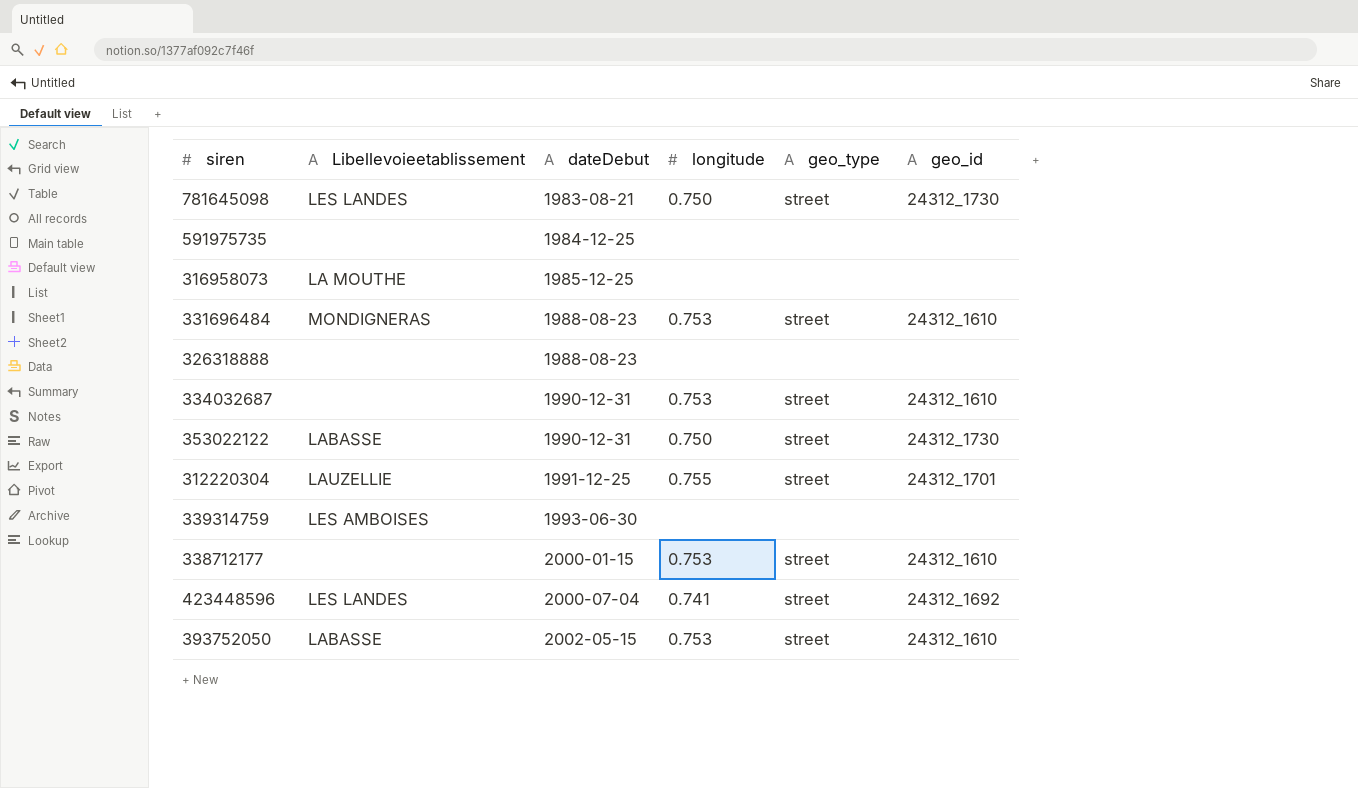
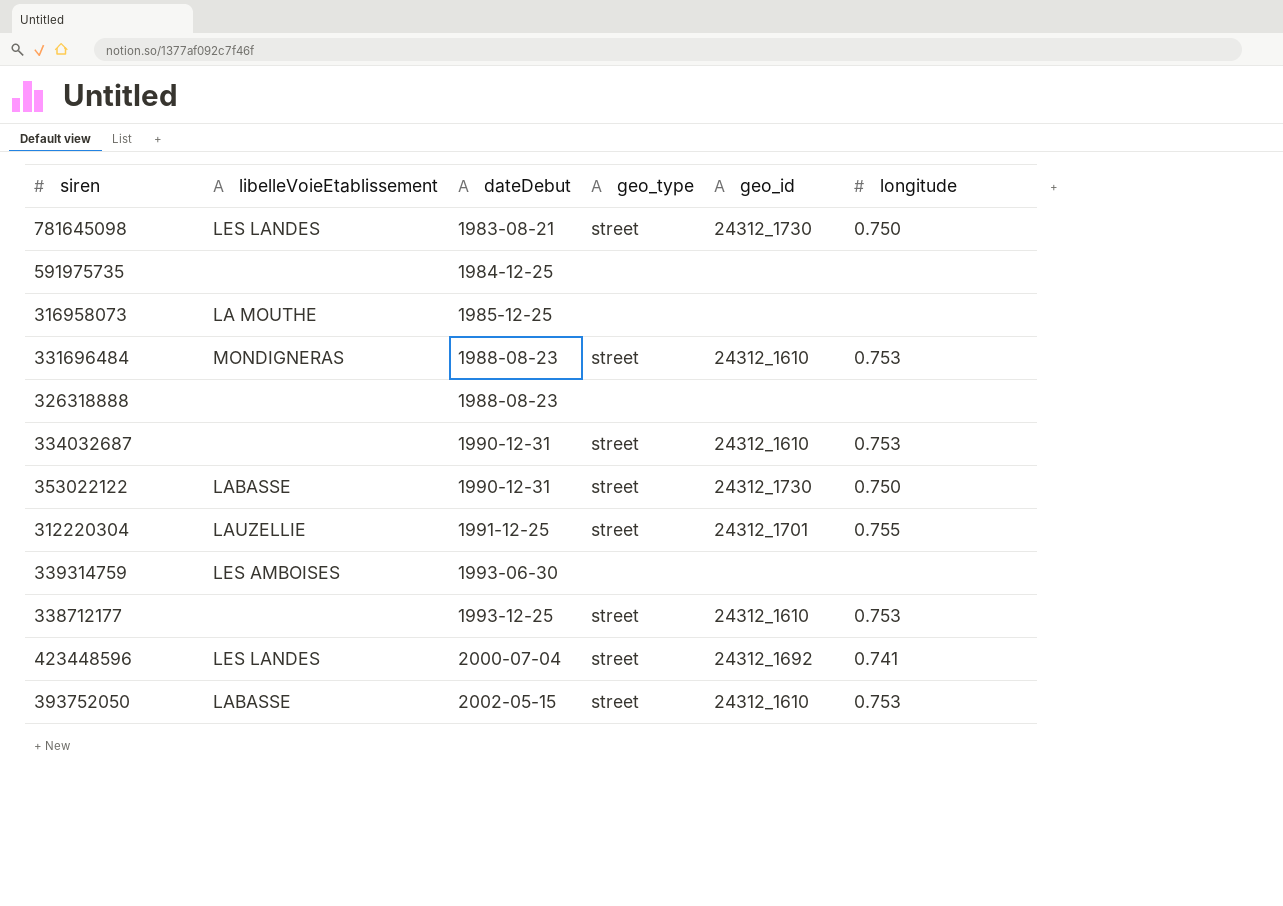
column name: Libellevoieetablissement -> libelleVoieEtablissement
column longitude | position: 4 -> 6
338712177 | dateDebut: 2000-01-15 -> 1993-12-25

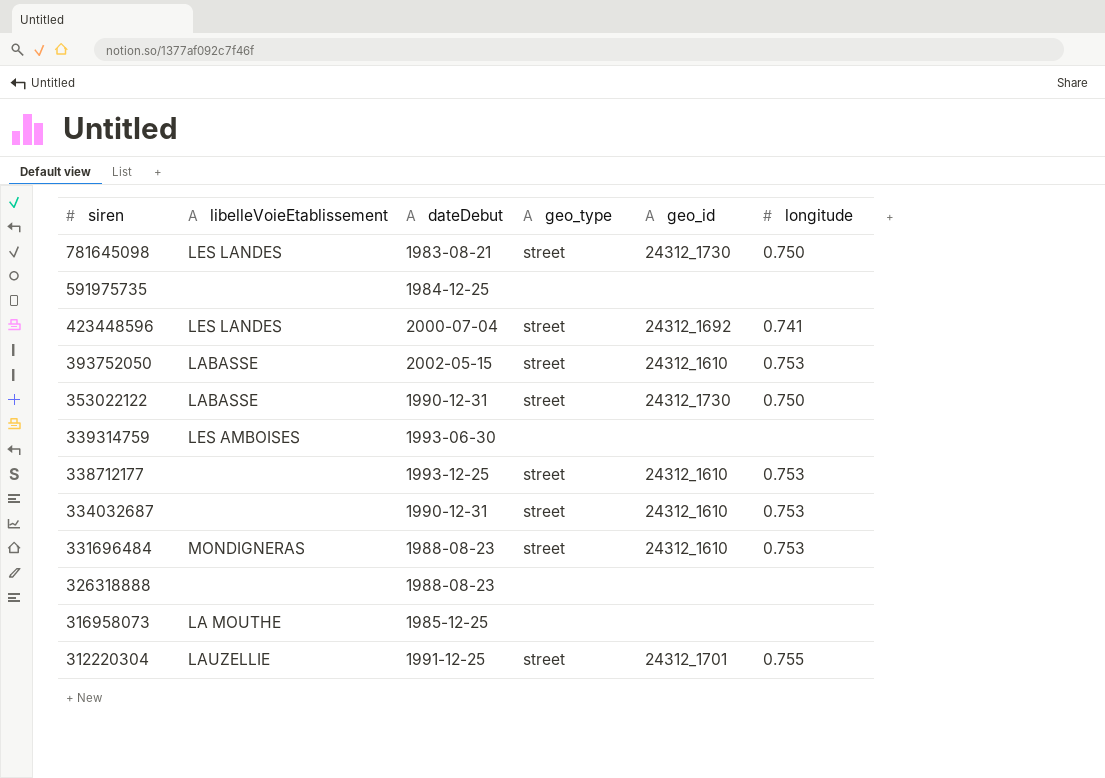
row order: dateDebut ascending -> siren descending

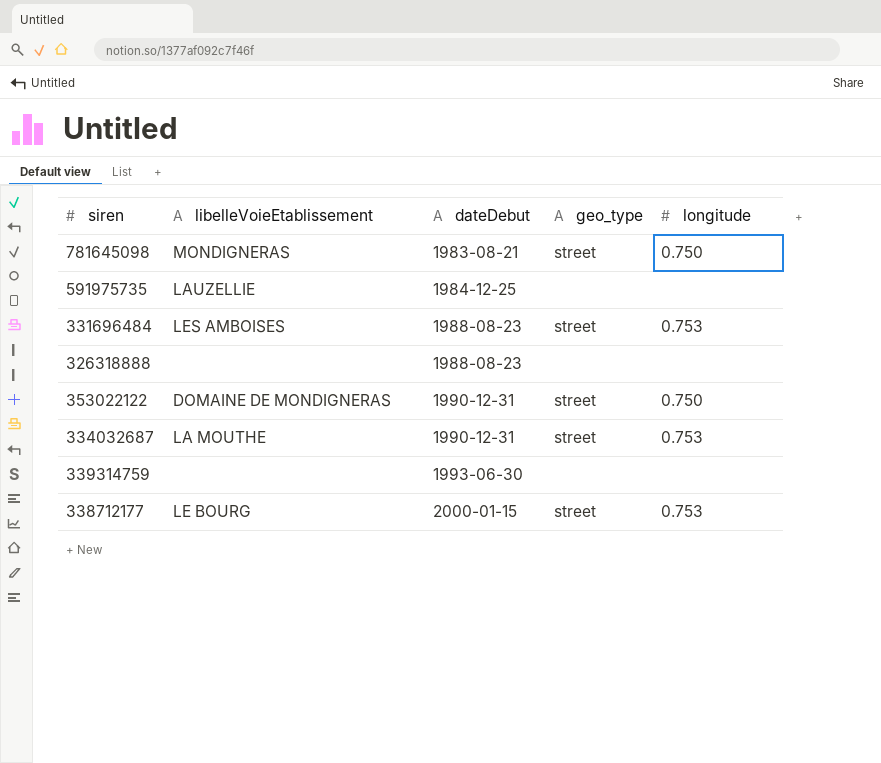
row order: siren descending -> dateDebut ascending
column geo_id | position: 5 -> none
row 423448596: LES LANDES | 2000-07-04 | street | 24312_1692 | 0.741 -> none
row 393752050: LABASSE | 2002-05-15 | street | 24312_1610 | 0.753 -> none
row 316958073: LA MOUTHE | 1985-12-25 | none | none | none -> none
row 312220304: LAUZELLIE | 1991-12-25 | street | 24312_1701 | 0.755 -> none
781645098 | libelleVoieEtablissement: LES LANDES -> MONDIGNERAS
591975735 | libelleVoieEtablissement: none -> LAUZELLIE
331696484 | libelleVoieEtablissement: MONDIGNERAS -> LES AMBOISES
353022122 | libelleVoieEtablissement: LABASSE -> DOMAINE DE MONDIGNERAS
334032687 | libelleVoieEtablissement: none -> LA MOUTHE
339314759 | libelleVoieEtablissement: LES AMBOISES -> none
338712177 | libelleVoieEtablissement: none -> LE BOURG
338712177 | dateDebut: 1993-12-25 -> 2000-01-15

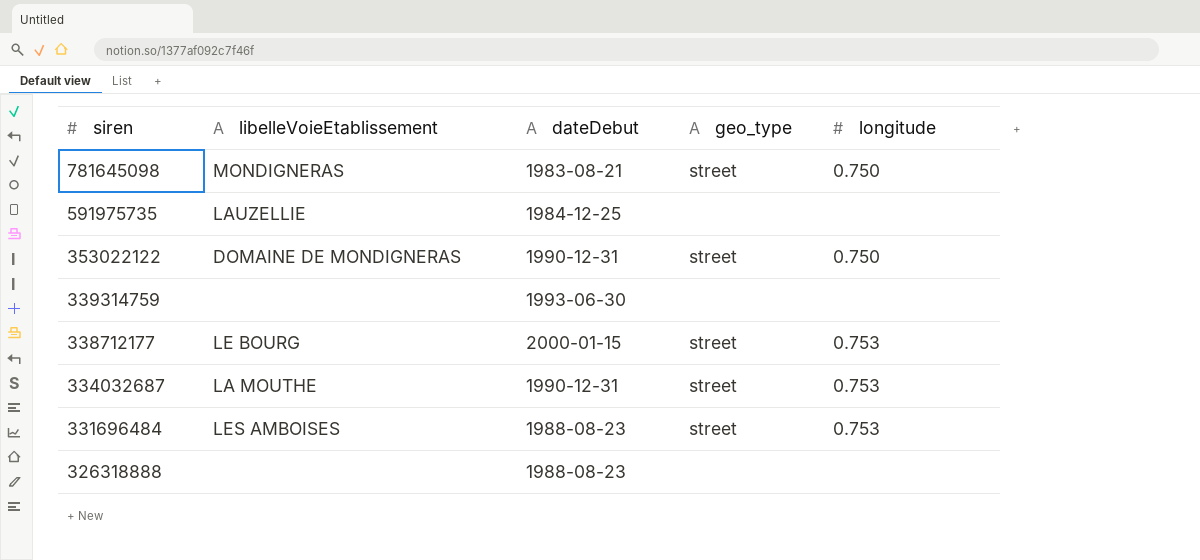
row order: dateDebut ascending -> siren descending

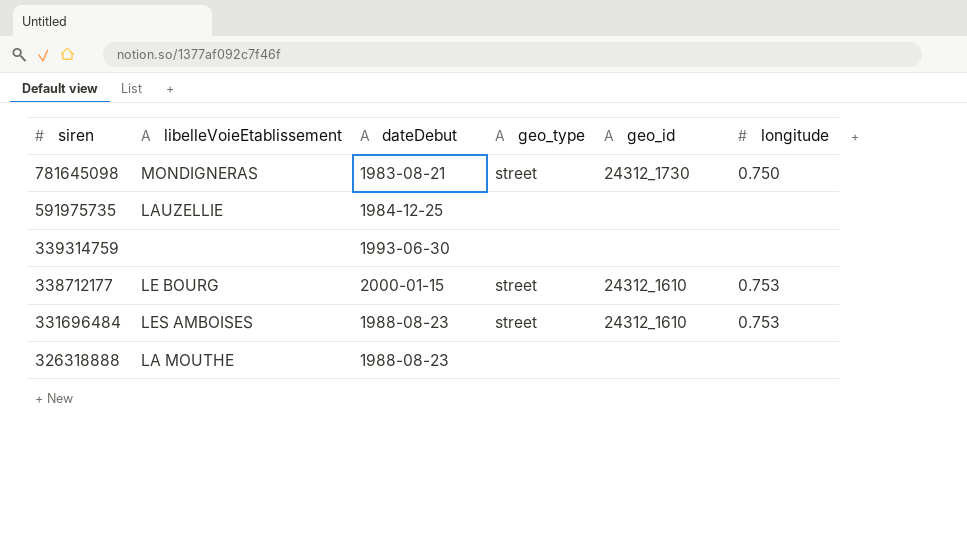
column geo_id | position: none -> 5
row 353022122: DOMAINE DE MONDIGNERAS | 1990-12-31 | street | 0.750 -> none
row 334032687: LA MOUTHE | 1990-12-31 | street | 0.753 -> none
326318888 | libelleVoieEtablissement: none -> LA MOUTHE

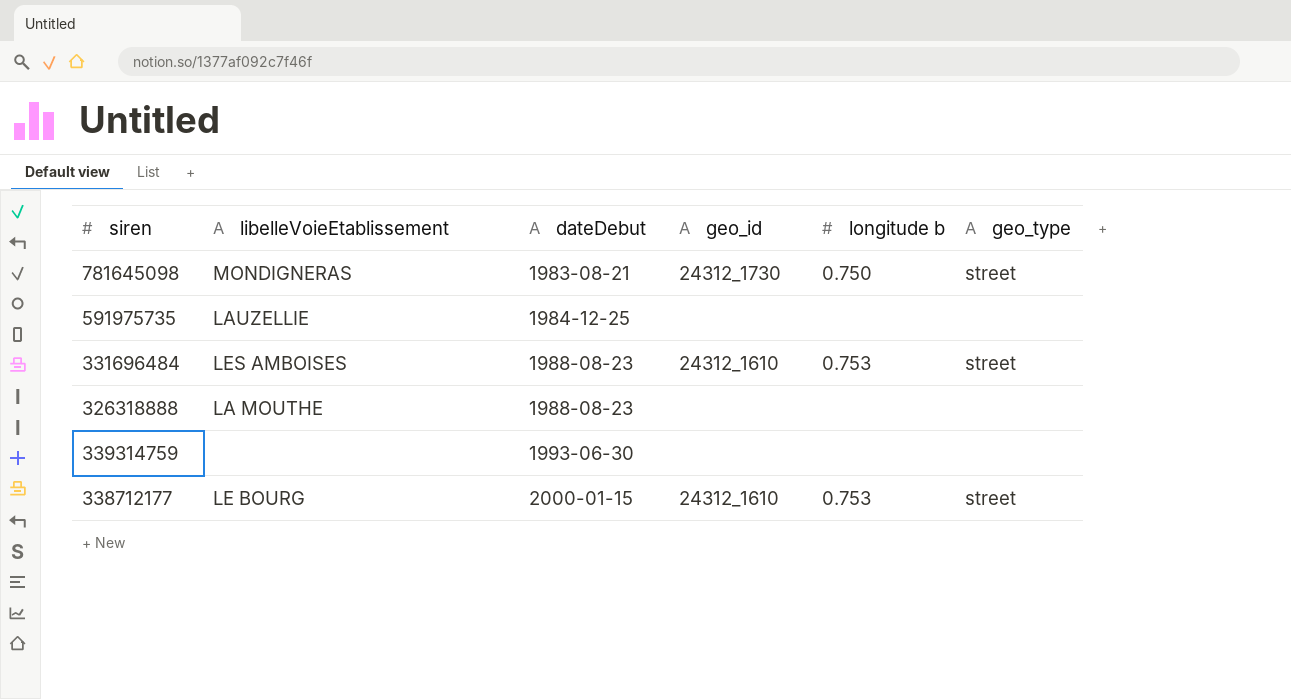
row order: siren descending -> dateDebut ascending
column name: longitude -> longitude b
column geo_type | position: 4 -> 6

